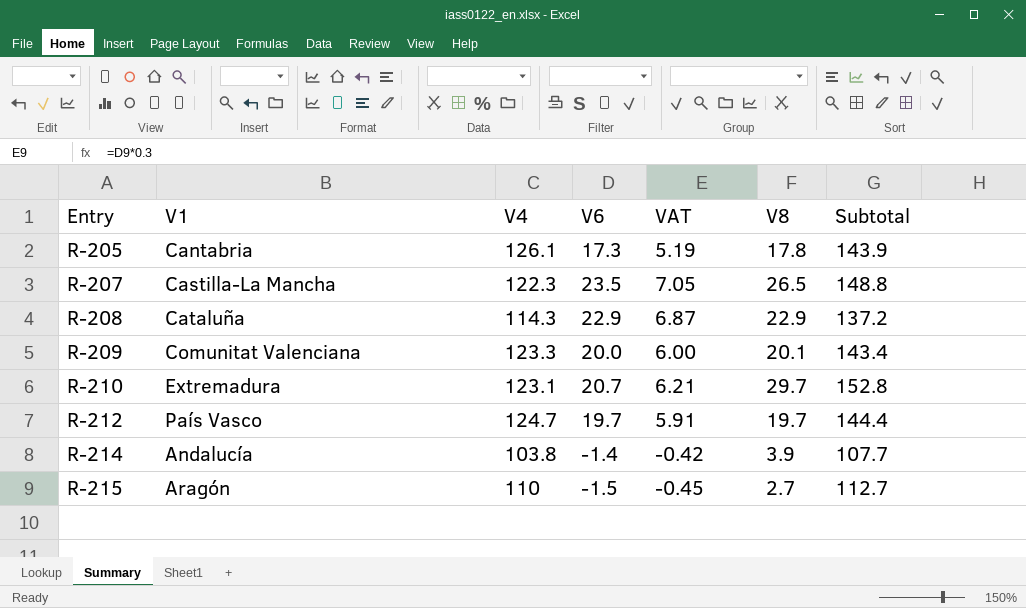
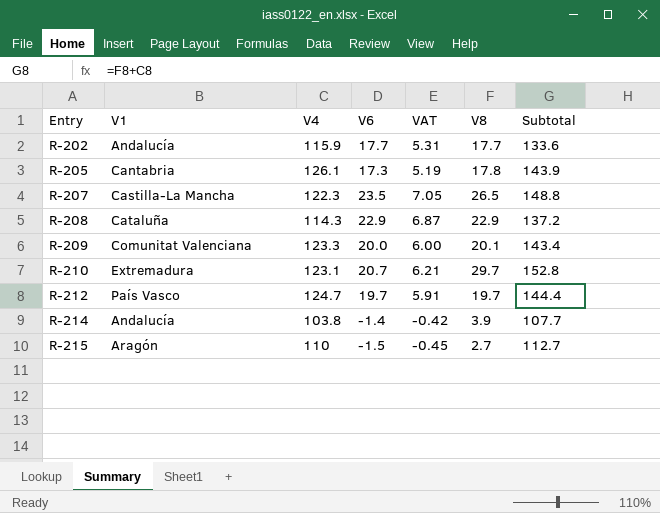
row R-202: none -> Andalucía | 115.9 | 17.7 | 5.31 | 17.7 | 133.6

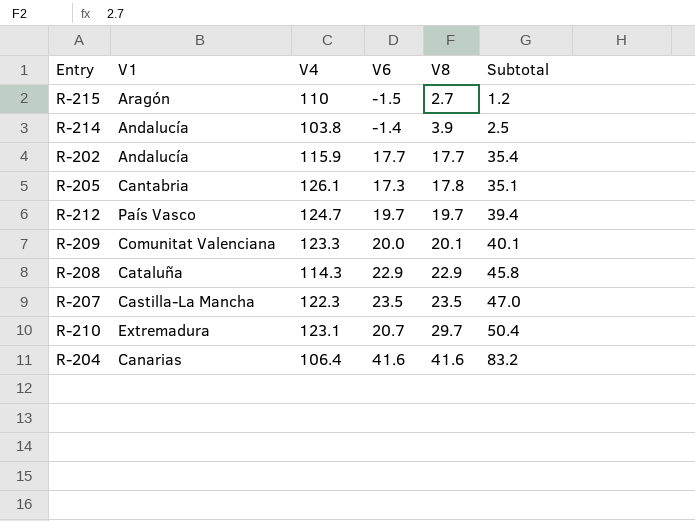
row order: Entry ascending -> V8 ascending
column VAT | formula: [V6] * 0.3 -> none
column Subtotal | formula: [V4] + [V8] -> [V6] + [V8]
R-207 | V8: 26.5 -> 23.5
row R-204: none -> Canarias | 106.4 | 41.6 | 41.6 | 83.2

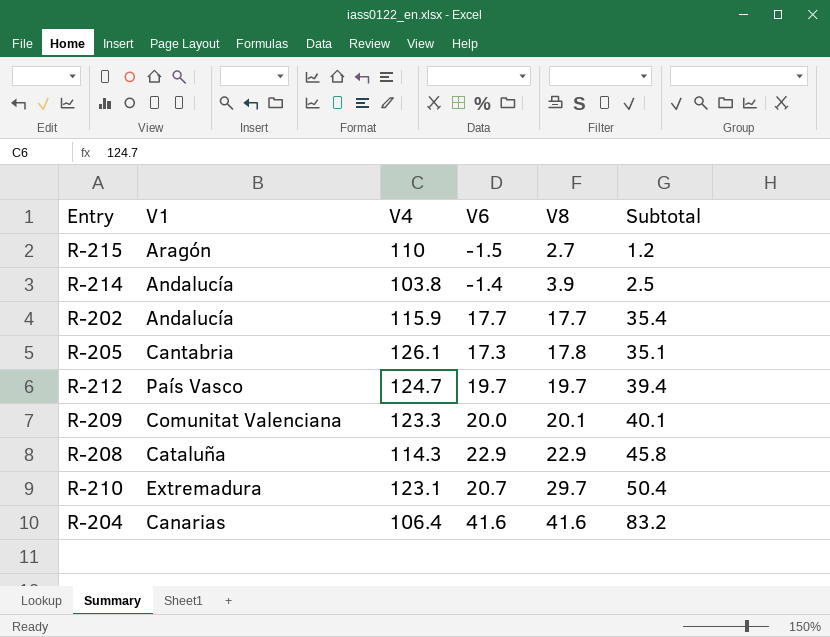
row R-207: Castilla-La Mancha | 122.3 | 23.5 | 23.5 | 47.0 -> none

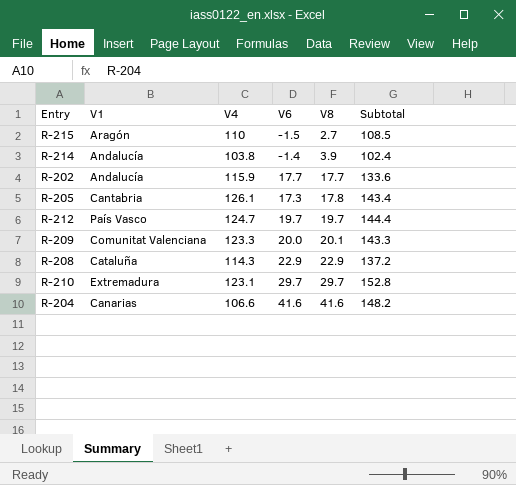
column Subtotal | formula: [V6] + [V8] -> [V4] + [V6]
R-210 | V6: 20.7 -> 29.7
R-204 | V4: 106.4 -> 106.6

